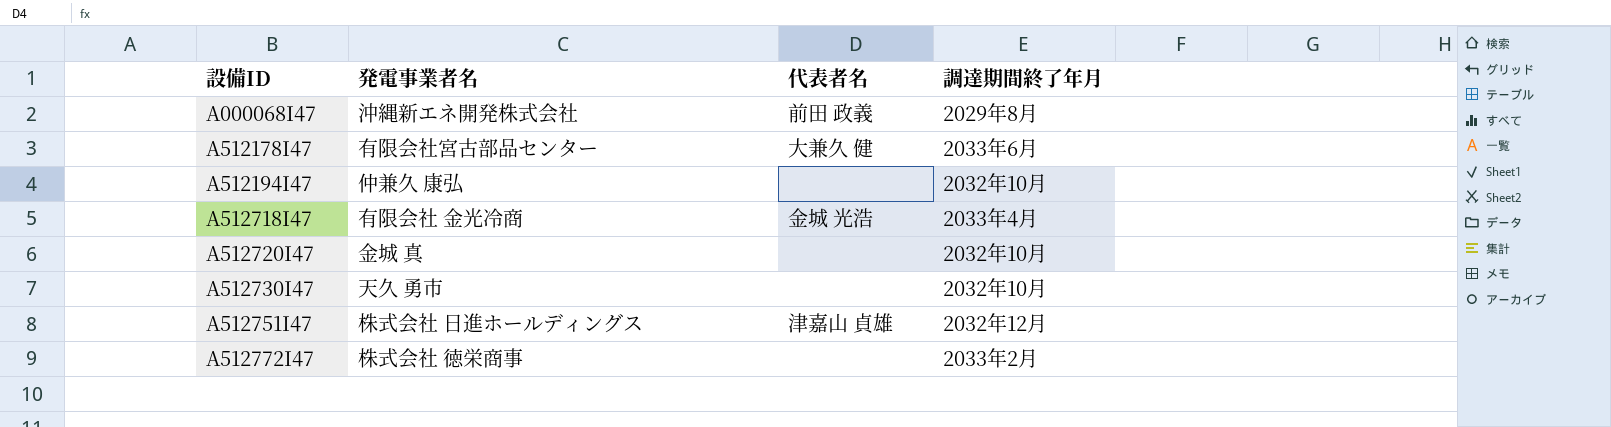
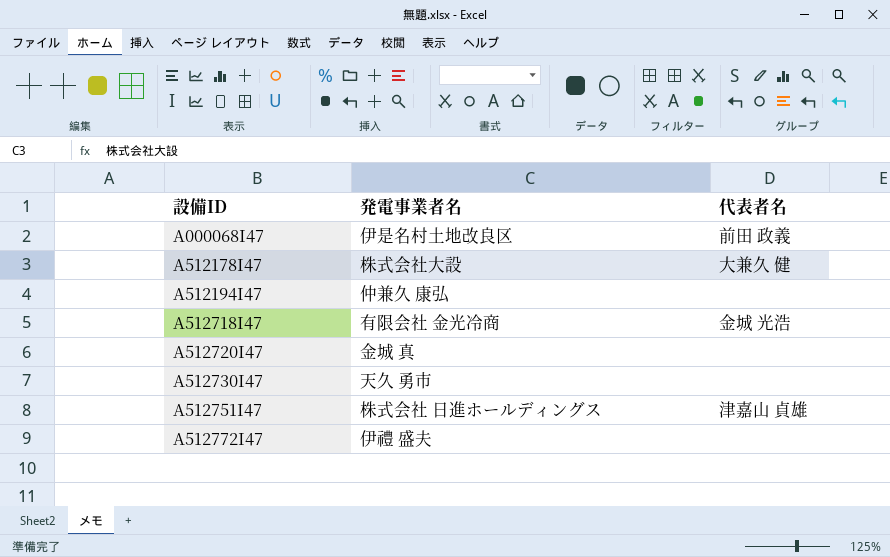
column 調達期間終了年月 | position: 4 -> none
A000068I47 | 発電事業者名: 沖縄新エネ開発株式会社 -> 伊是名村土地改良区
A512178I47 | 発電事業者名: 有限会社宮古部品センター -> 株式会社大設
A512772I47 | 発電事業者名: 株式会社 徳栄商事 -> 伊禮 盛夫

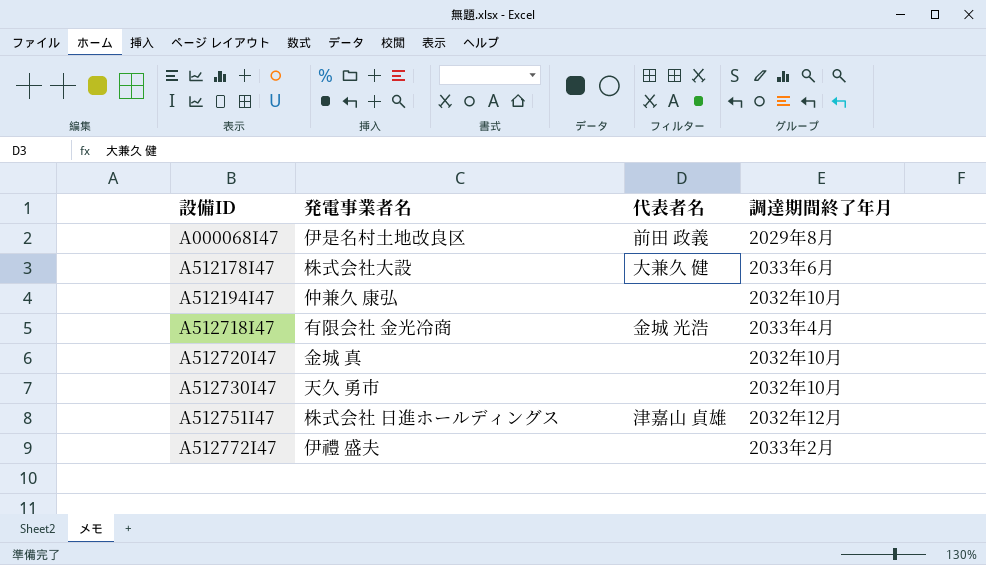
column 調達期間終了年月 | position: none -> 4

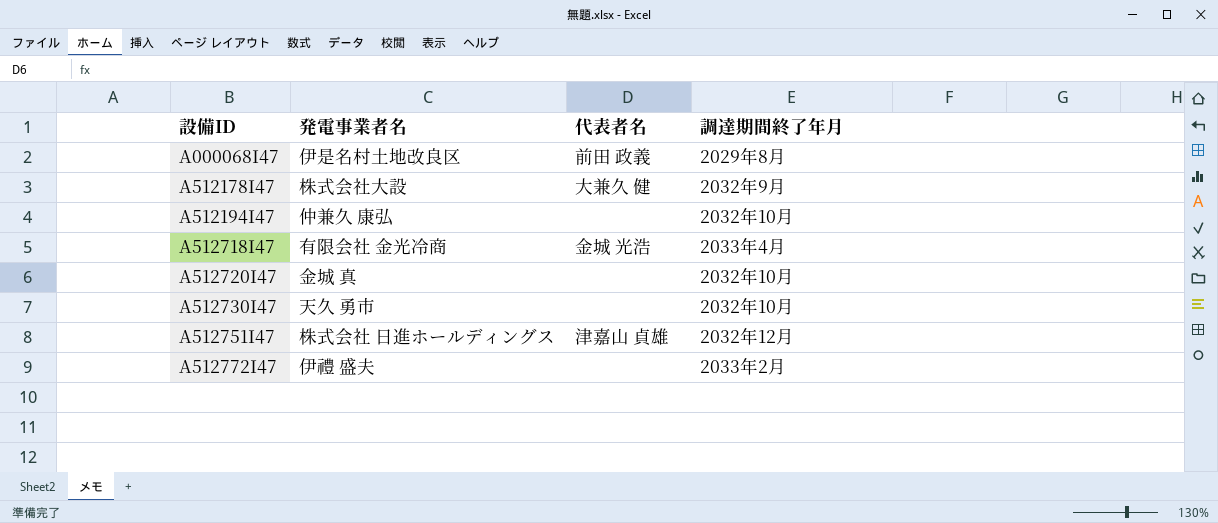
A512178I47 | 調達期間終了年月: 2033年6月 -> 2032年9月

